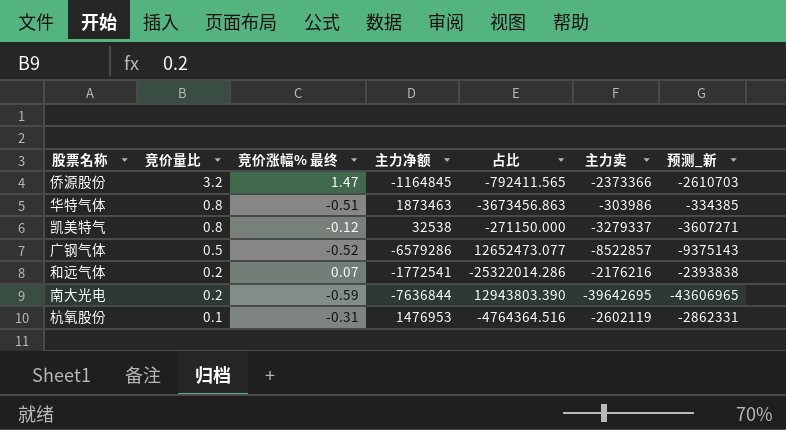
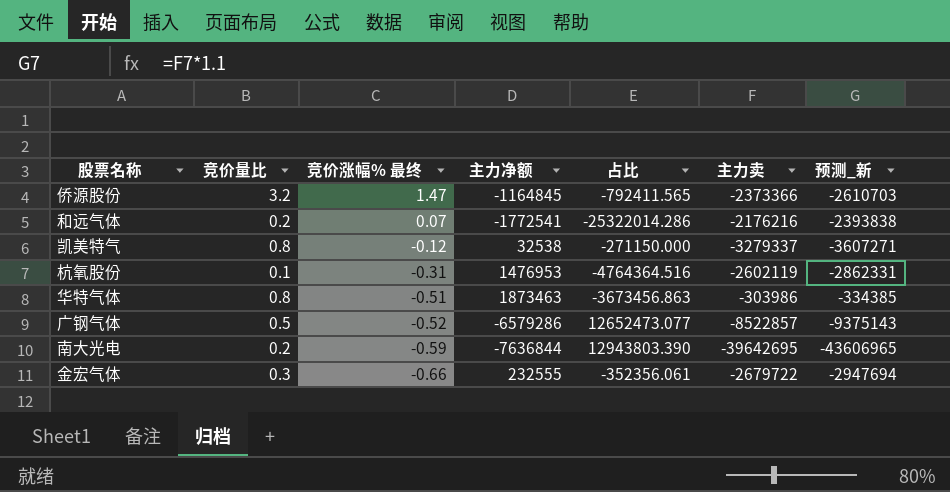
row order: 竞价量比 descending -> 竞价涨幅% 最终 descending
row 金宏气体: none -> 0.3 | -0.66 | 232555 | -352356.061 | -2679722 | -2947694

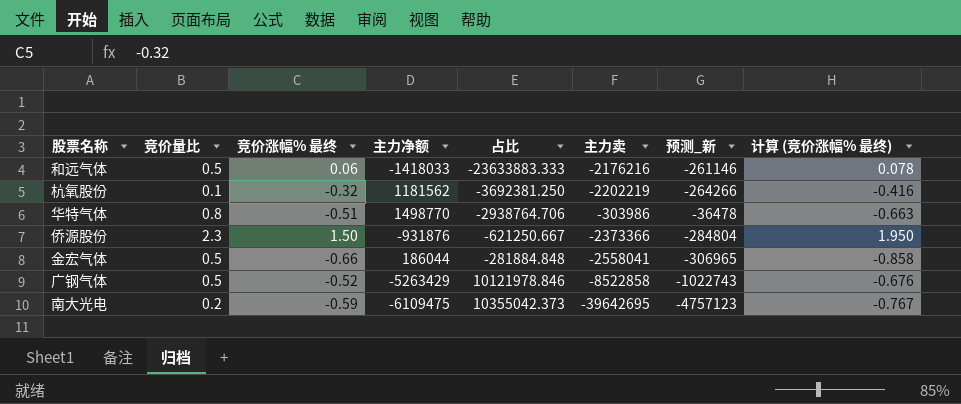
row order: 竞价涨幅% 最终 descending -> 占比 ascending
column 预测_新 | formula: [主力卖] * 1.1 -> [主力卖] * 0.12
column 计算 (竞价涨幅% 最终) | formula: none -> [竞价涨幅% 最终] * 1.3
row 凯美特气: 0.8 | -0.12 | 32538 | -271150.000 | -3279337 | -3607271 -> none
和远气体 | 竞价量比: 0.2 -> 0.5
和远气体 | 竞价涨幅% 最终: 0.07 -> 0.06
和远气体 | 主力净额: -1772541 -> -1418033
和远气体 | 占比: -25322014.286 -> -23633883.333
杭氧股份 | 竞价涨幅% 最终: -0.31 -> -0.32
杭氧股份 | 主力净额: 1476953 -> 1181562
杭氧股份 | 占比: -4764364.516 -> -3692381.250
杭氧股份 | 主力卖: -2602119 -> -2202219
华特气体 | 主力净额: 1873463 -> 1498770
华特气体 | 占比: -3673456.863 -> -2938764.706
侨源股份 | 竞价量比: 3.2 -> 2.3
侨源股份 | 竞价涨幅% 最终: 1.47 -> 1.50
侨源股份 | 主力净额: -1164845 -> -931876
侨源股份 | 占比: -792411.565 -> -621250.667
金宏气体 | 竞价量比: 0.3 -> 0.5
金宏气体 | 主力净额: 232555 -> 186044
金宏气体 | 占比: -352356.061 -> -281884.848
金宏气体 | 主力卖: -2679722 -> -2558041
广钢气体 | 主力净额: -6579286 -> -5263429
广钢气体 | 占比: 12652473.077 -> 10121978.846
广钢气体 | 主力卖: -8522857 -> -8522858
南大光电 | 主力净额: -7636844 -> -6109475
南大光电 | 占比: 12943803.390 -> 10355042.373

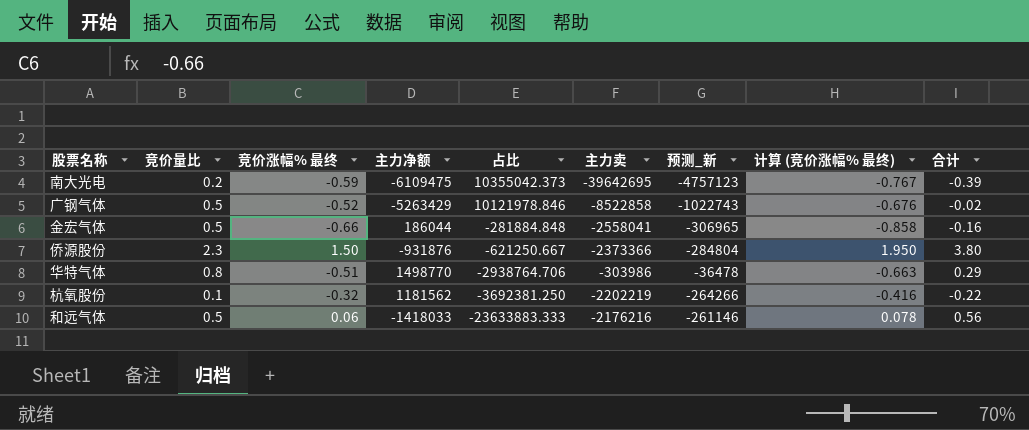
row order: 占比 ascending -> 占比 descending
column 合计 | formula: none -> [竞价量比] + [竞价涨幅% 最终]

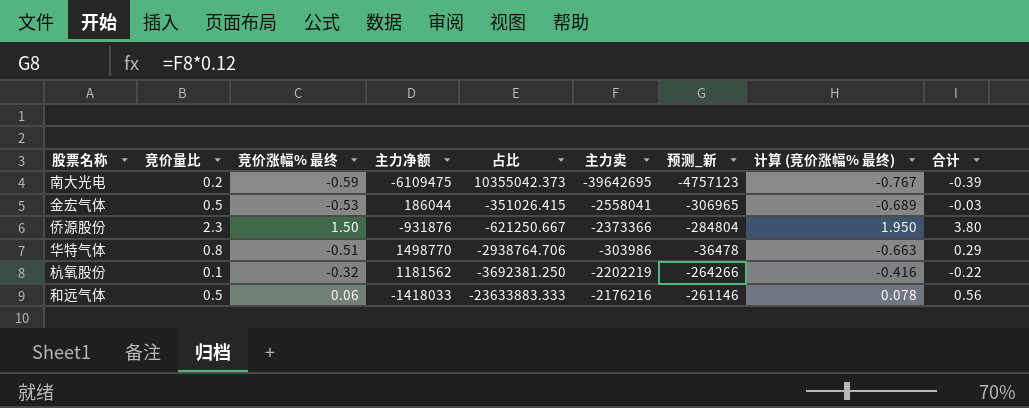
row 广钢气体: 0.5 | -0.52 | -5263429 | 10121978.846 | -8522858 | -1022743 | -0.676 | -0.02 -> none
金宏气体 | 竞价涨幅% 最终: -0.66 -> -0.53
金宏气体 | 占比: -281884.848 -> -351026.415
金宏气体 | 计算 (竞价涨幅% 最终): -0.858 -> -0.689
金宏气体 | 合计: -0.16 -> -0.03

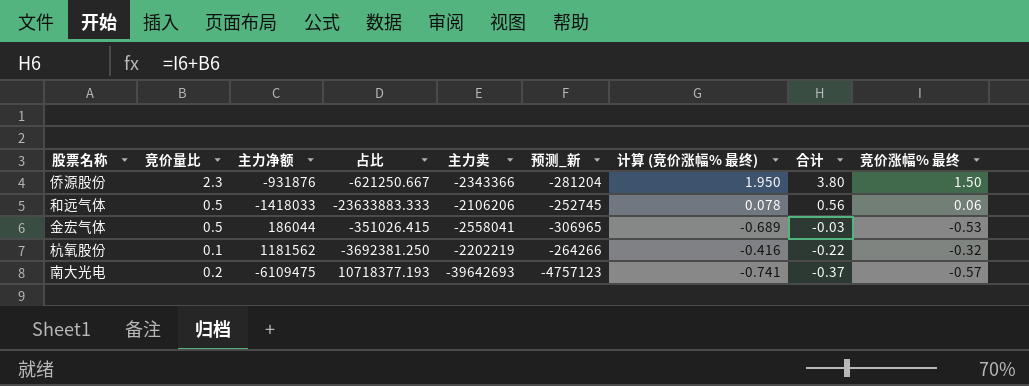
row order: 占比 descending -> 合计 descending
column 竞价涨幅% 最终 | position: 3 -> 9
row 华特气体: 0.8 | -0.51 | 1498770 | -2938764.706 | -303986 | -36478 | -0.663 | 0.29 -> none
侨源股份 | 主力卖: -2373366 -> -2343366
侨源股份 | 预测_新: -284804 -> -281204
和远气体 | 主力卖: -2176216 -> -2106206
和远气体 | 预测_新: -261146 -> -252745
南大光电 | 占比: 10355042.373 -> 10718377.193
南大光电 | 主力卖: -39642695 -> -39642693
南大光电 | 计算 (竞价涨幅% 最终): -0.767 -> -0.741
南大光电 | 合计: -0.39 -> -0.37
南大光电 | 竞价涨幅% 最终: -0.59 -> -0.57

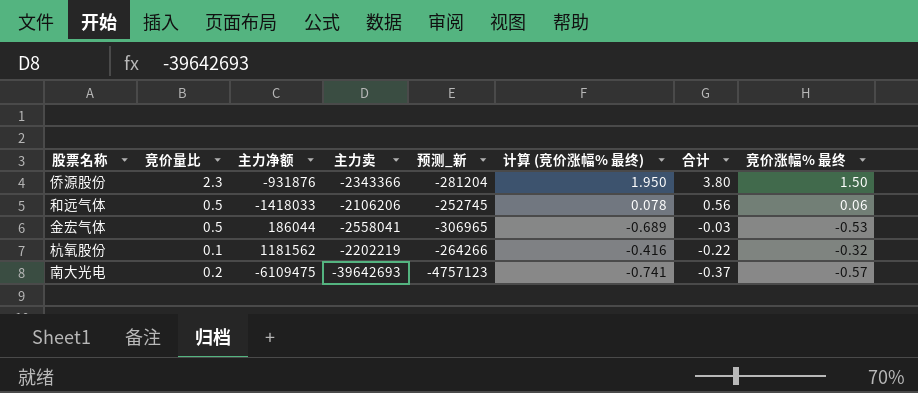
column 占比 | formula: [主力净额] / [竞价涨幅% 最终] -> none

